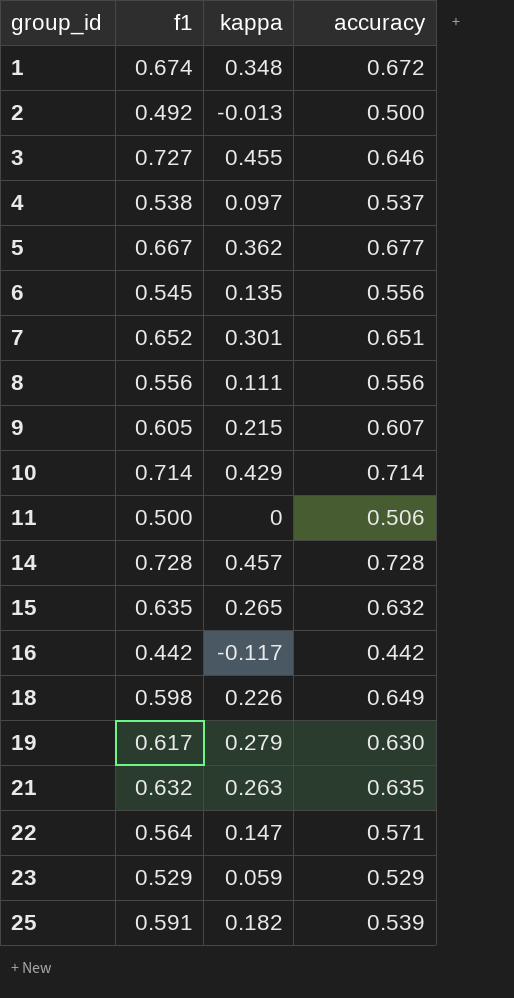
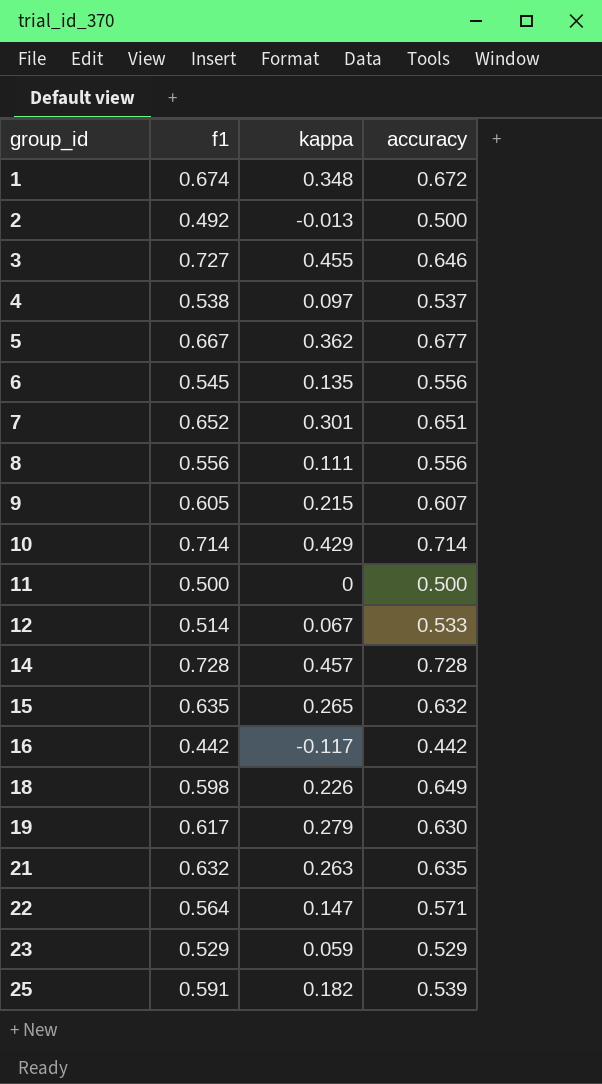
11 | accuracy: 0.506 -> 0.500
row 12: none -> 0.514 | 0.067 | 0.533

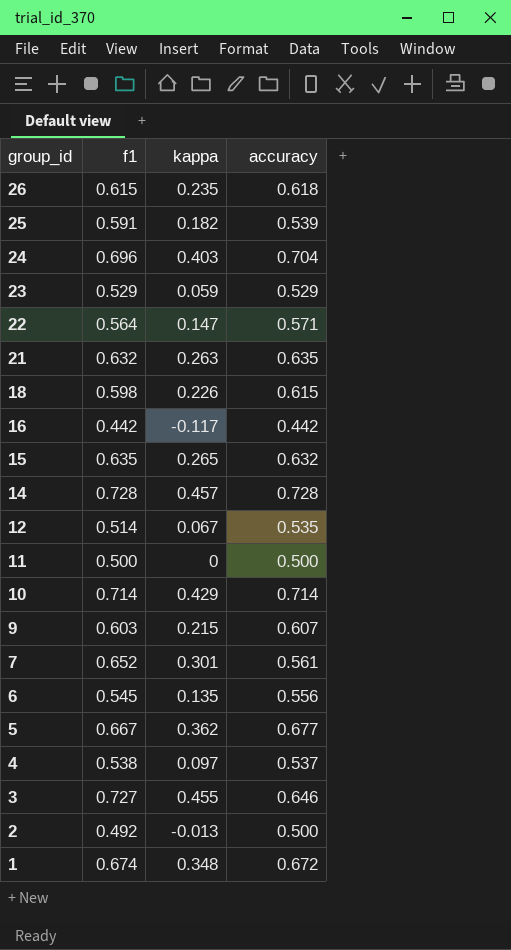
row order: group_id ascending -> group_id descending
row 8: 0.556 | 0.111 | 0.556 -> none
row 19: 0.617 | 0.279 | 0.630 -> none
row 26: none -> 0.615 | 0.235 | 0.618
row 24: none -> 0.696 | 0.403 | 0.704
18 | accuracy: 0.649 -> 0.615
12 | accuracy: 0.533 -> 0.535
9 | f1: 0.605 -> 0.603
7 | accuracy: 0.651 -> 0.561

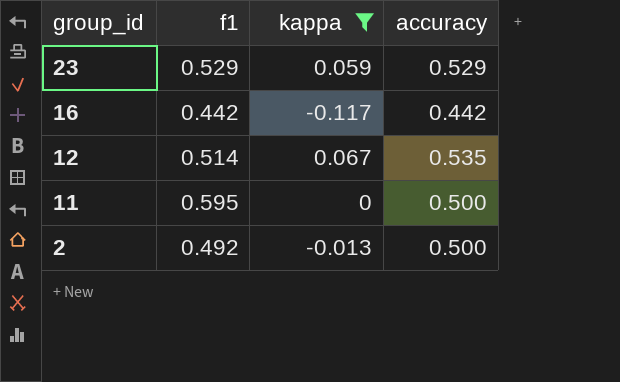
filter: none -> kappa <= 0.067
11 | f1: 0.500 -> 0.595

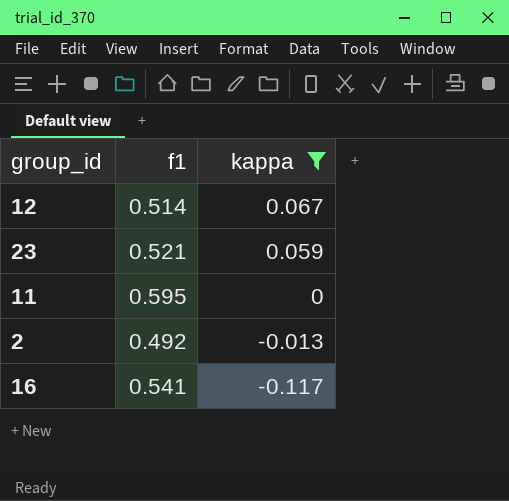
row order: group_id descending -> kappa descending
column accuracy | position: 4 -> none
23 | f1: 0.529 -> 0.521
16 | f1: 0.442 -> 0.541

